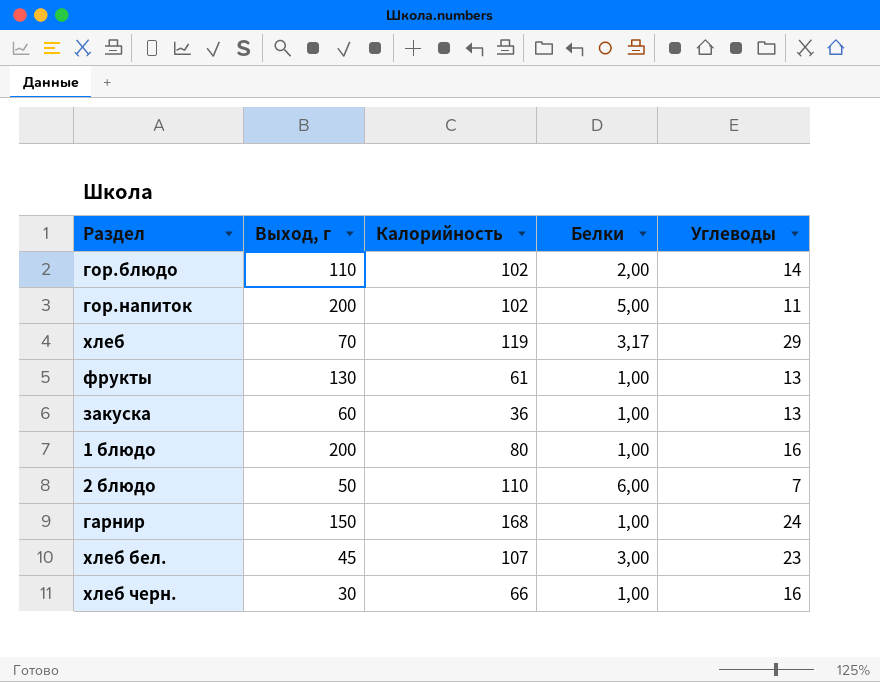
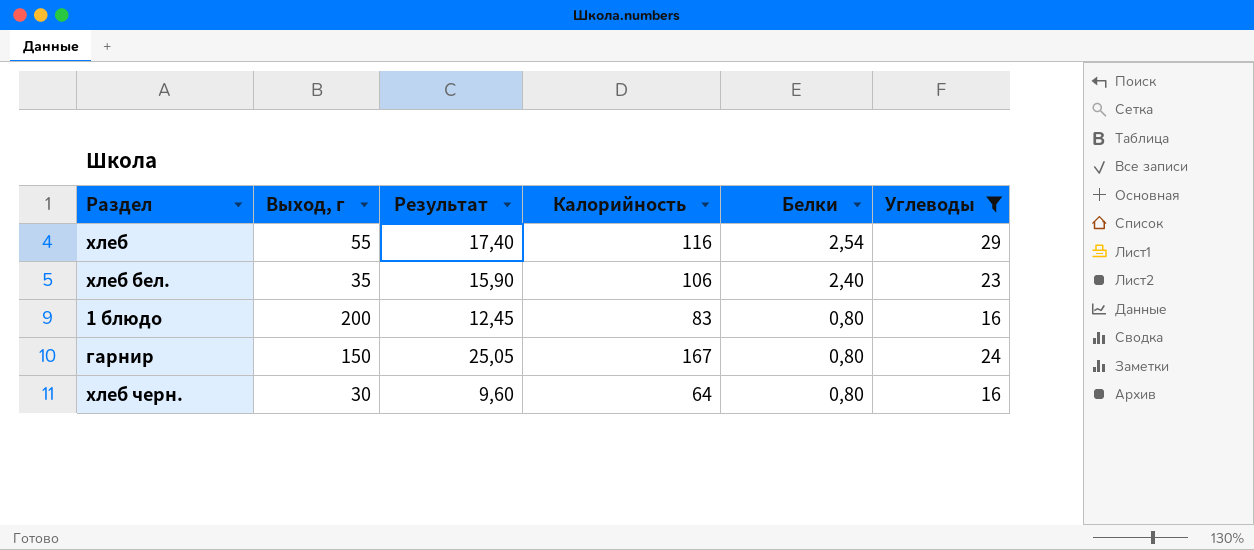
filter: none -> Углеводы >= 16
row order: none -> Белки descending
column Результат | formula: none -> [Калорийность] * 0,15
хлеб | Выход, г: 70 -> 55
хлеб | Калорийность: 119 -> 116
хлеб | Белки: 3,17 -> 2,54
хлеб бел. | Выход, г: 45 -> 35
хлеб бел. | Калорийность: 107 -> 106
хлеб бел. | Белки: 3,00 -> 2,40
1 блюдо | Калорийность: 80 -> 83
1 блюдо | Белки: 1,00 -> 0,80
гарнир | Калорийность: 168 -> 167
гарнир | Белки: 1,00 -> 0,80
хлеб черн. | Калорийность: 66 -> 64
хлеб черн. | Белки: 1,00 -> 0,80

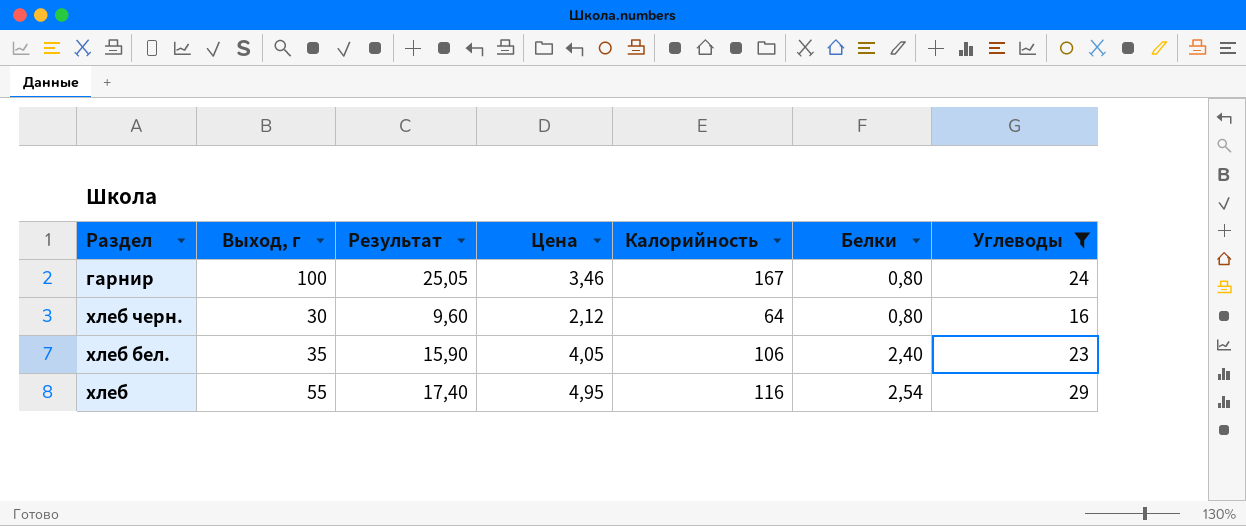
row order: Белки descending -> Белки ascending
column Цена | position: none -> 4
row 1 блюдо: 200 | 12,45 | 83 | 0,80 | 16 -> none
гарнир | Выход, г: 150 -> 100

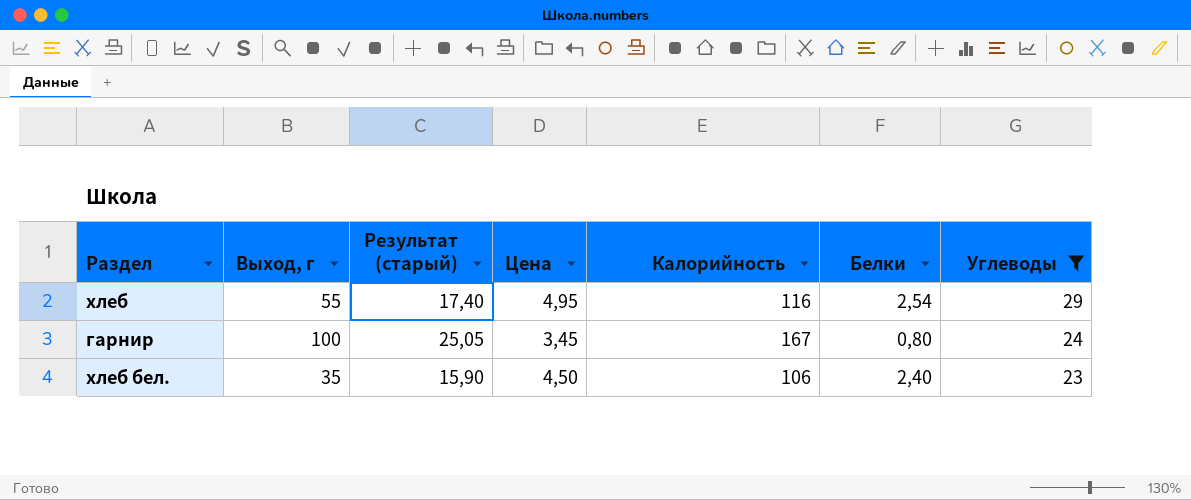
row order: Белки ascending -> Углеводы descending
column name: Результат -> Результат (старый)
row хлеб черн.: 30 | 9,60 | 2,12 | 64 | 0,80 | 16 -> none
гарнир | Цена: 3,46 -> 3,45
хлеб бел. | Цена: 4,05 -> 4,50

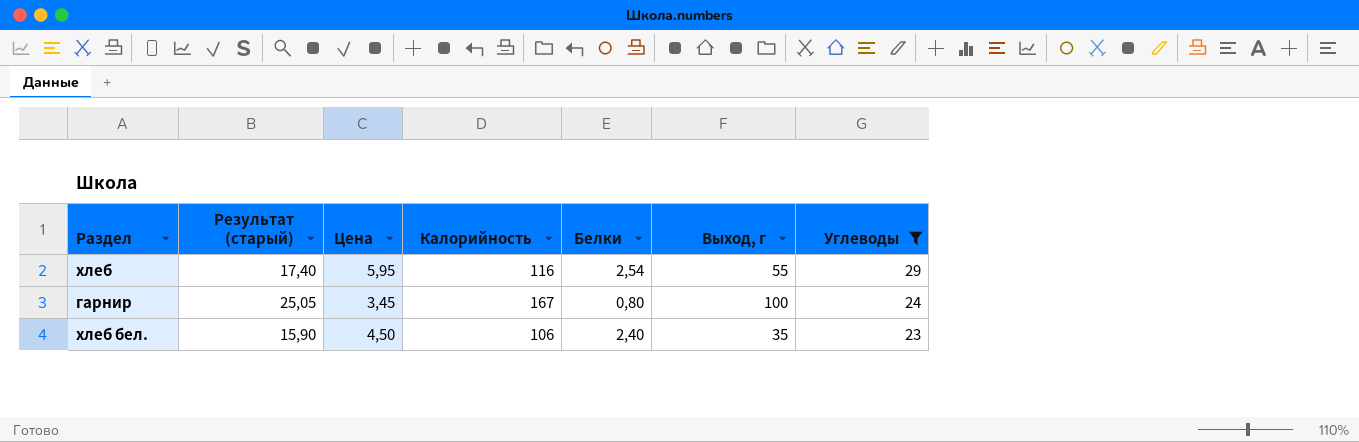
column Выход, г | position: 2 -> 6
хлеб | Цена: 4,95 -> 5,95

